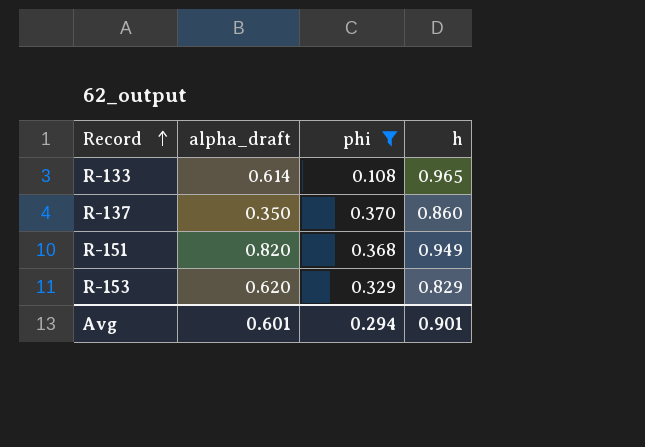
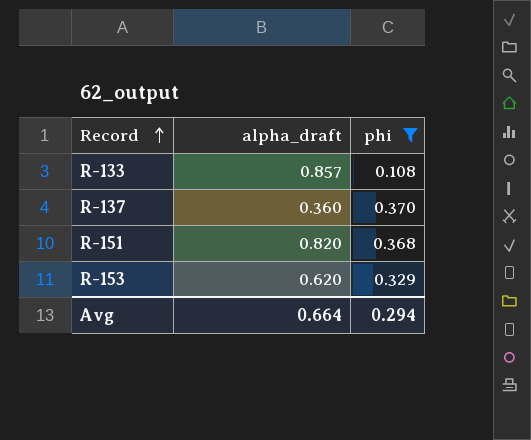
column h | position: 4 -> none
R-133 | alpha_draft: 0.614 -> 0.857
R-137 | alpha_draft: 0.350 -> 0.360
Avg | alpha_draft: 0.601 -> 0.664

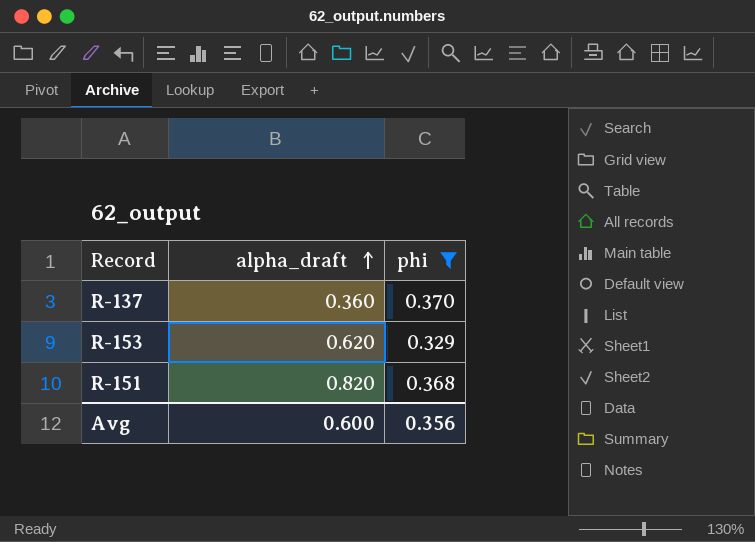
row order: Record ascending -> alpha_draft ascending
row R-133: 0.857 | 0.108 -> none
Avg | alpha_draft: 0.664 -> 0.600
Avg | phi: 0.294 -> 0.356

